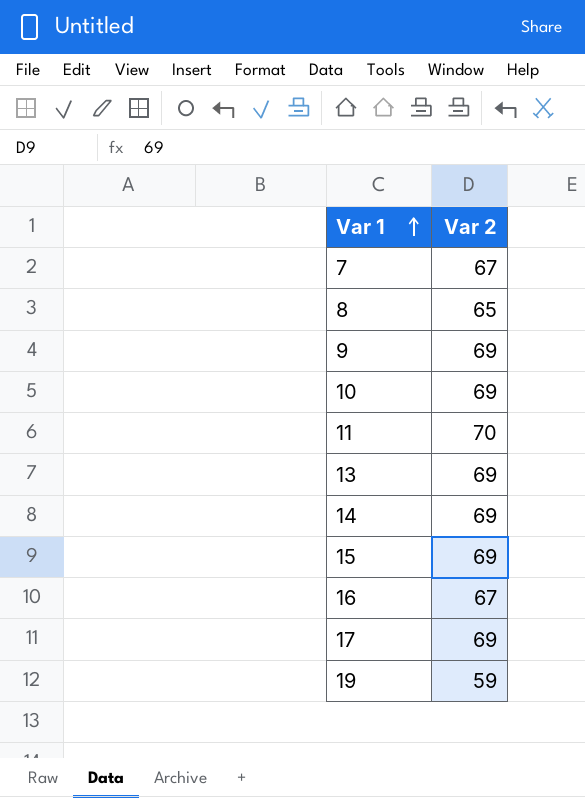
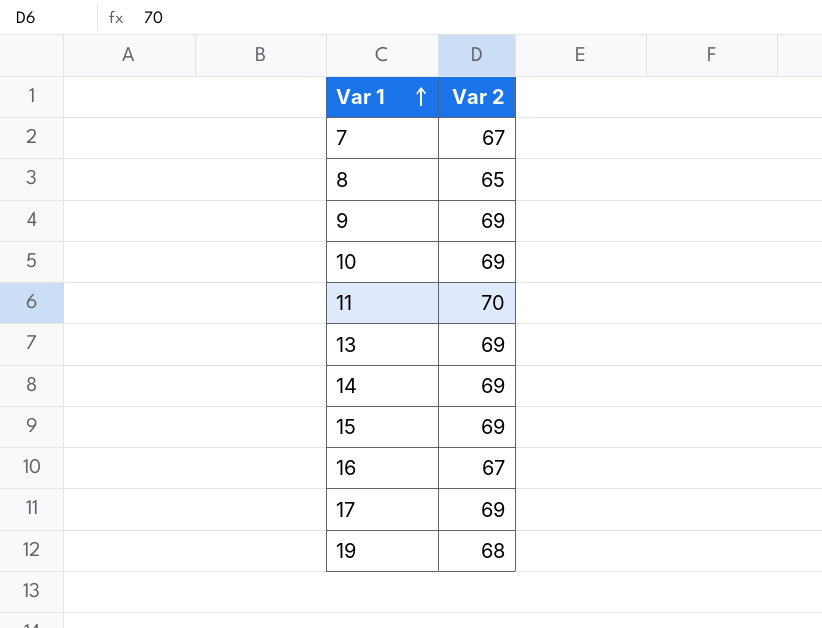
19 | Var 2: 59 -> 68

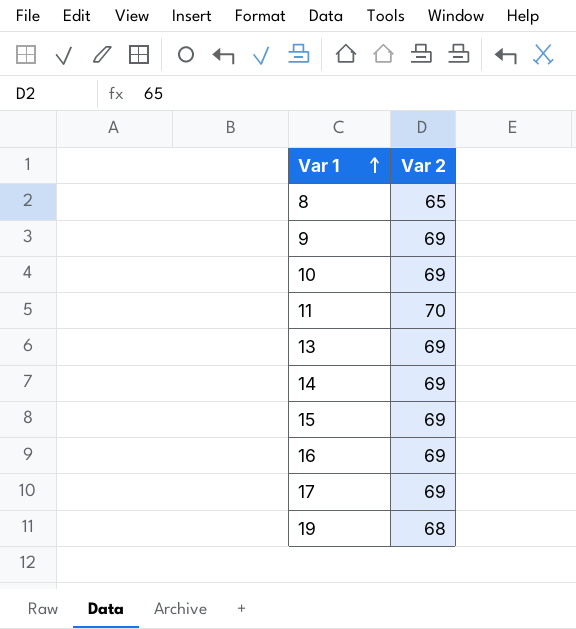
row 7: 67 -> none
16 | Var 2: 67 -> 69

